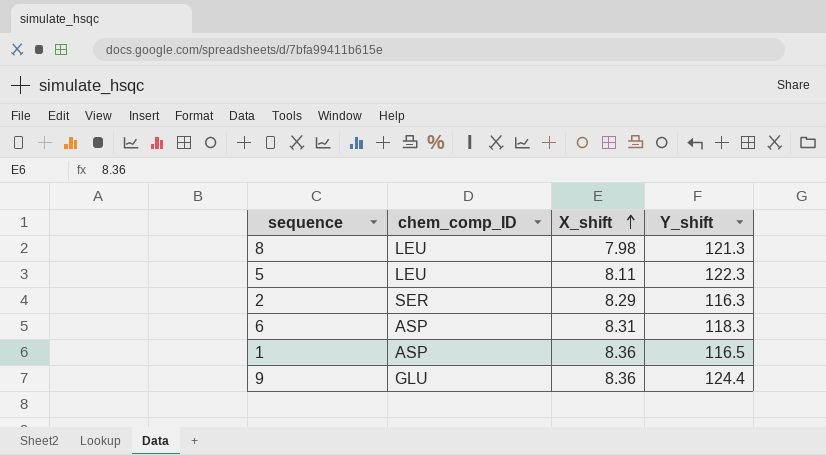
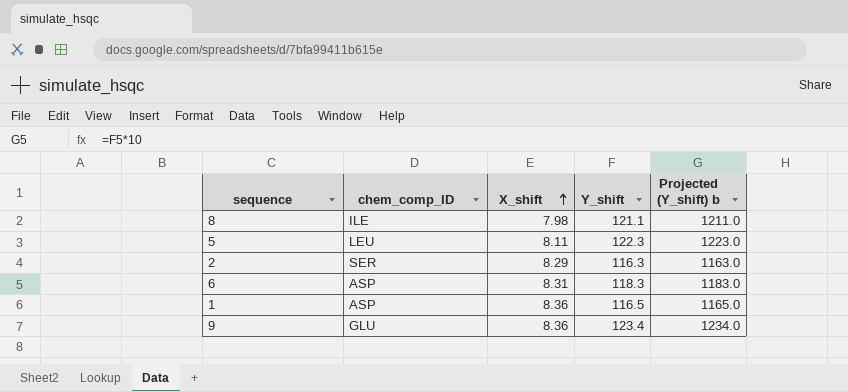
column Projected (Y_shift) b | formula: none -> [Y_shift] * 10
8 | chem_comp_ID: LEU -> ILE
8 | Y_shift: 121.3 -> 121.1
9 | Y_shift: 124.4 -> 123.4

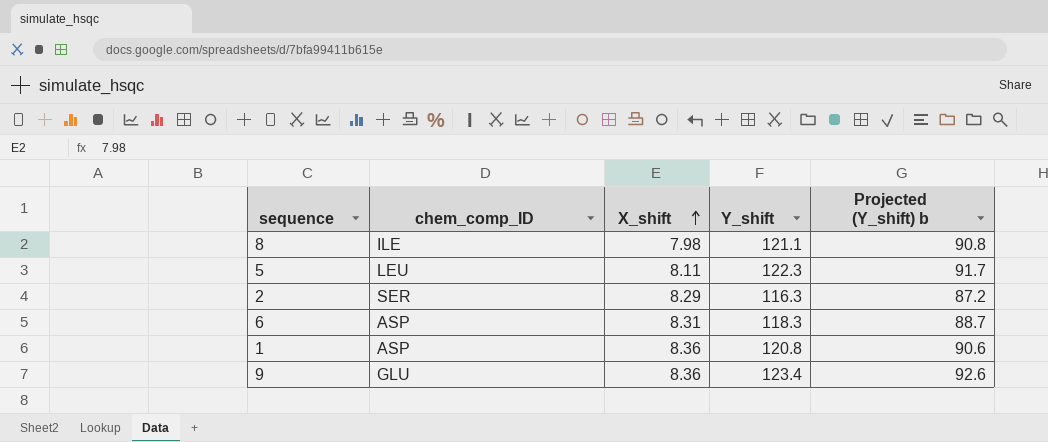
column Projected (Y_shift) b | formula: [Y_shift] * 10 -> [Y_shift] * 0.75
1 | Y_shift: 116.5 -> 120.8

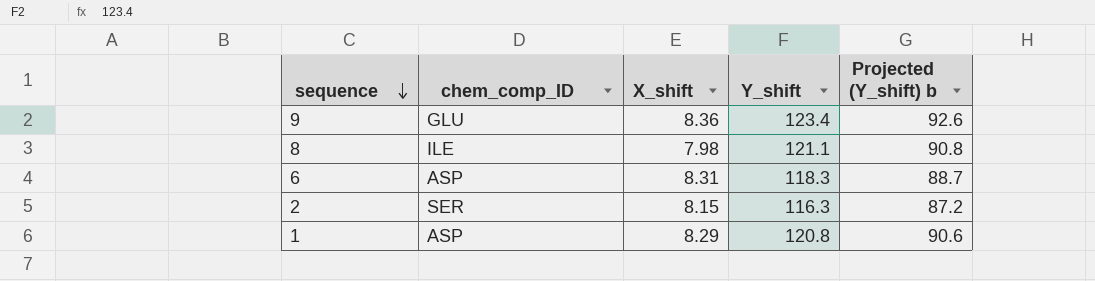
row order: X_shift ascending -> sequence descending
row 5: LEU | 8.11 | 122.3 | 91.7 -> none
2 | X_shift: 8.29 -> 8.15
1 | X_shift: 8.36 -> 8.29

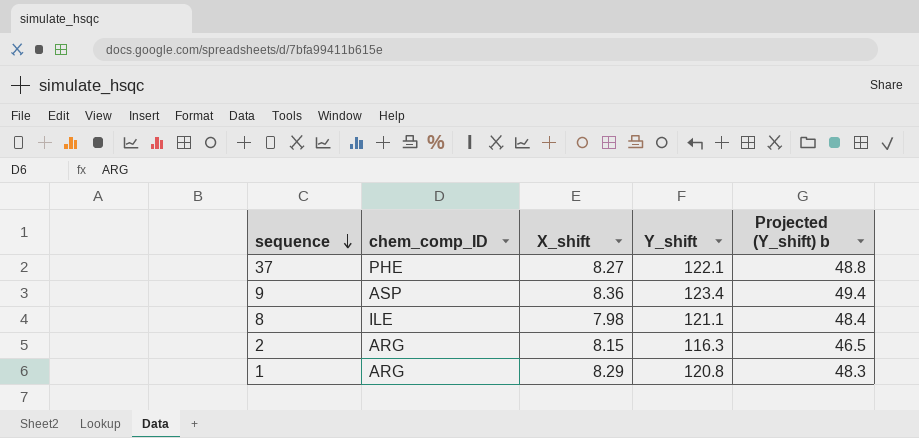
column Projected (Y_shift) b | formula: [Y_shift] * 0.75 -> [Y_shift] * 0.4
row 6: ASP | 8.31 | 118.3 | 88.7 -> none
row 37: none -> PHE | 8.27 | 122.1 | 48.8
9 | chem_comp_ID: GLU -> ASP
2 | chem_comp_ID: SER -> ARG
1 | chem_comp_ID: ASP -> ARG

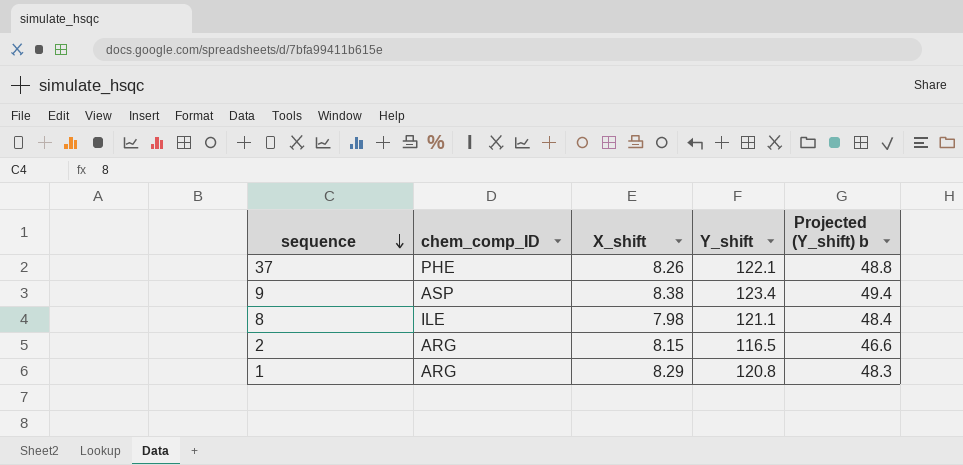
37 | X_shift: 8.27 -> 8.26
9 | X_shift: 8.36 -> 8.38
2 | Y_shift: 116.3 -> 116.5
2 | Projected (Y_shift) b: 46.5 -> 46.6

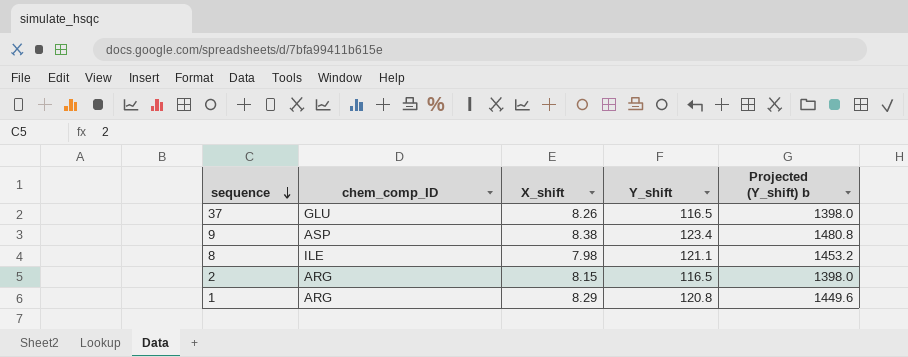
column Projected (Y_shift) b | formula: [Y_shift] * 0.4 -> [Y_shift] * 12
37 | chem_comp_ID: PHE -> GLU
37 | Y_shift: 122.1 -> 116.5

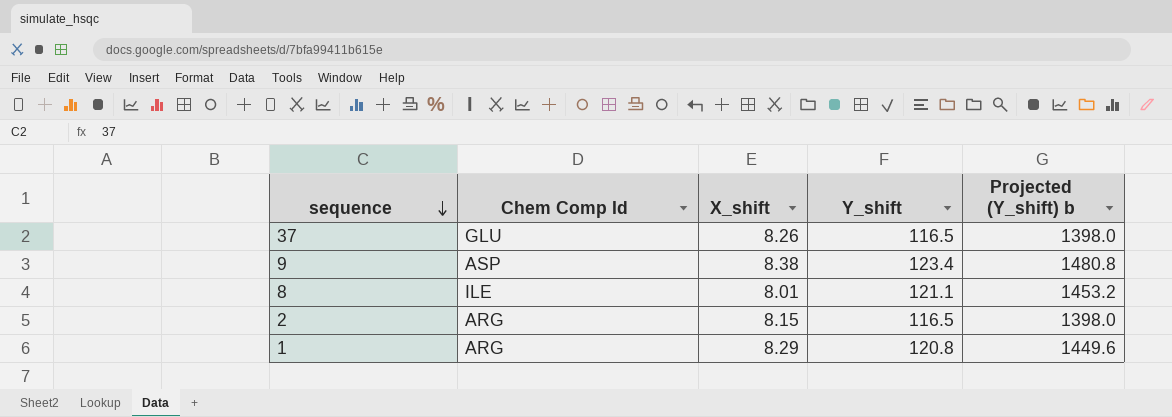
column name: chem_comp_ID -> Chem Comp Id
8 | X_shift: 7.98 -> 8.01

